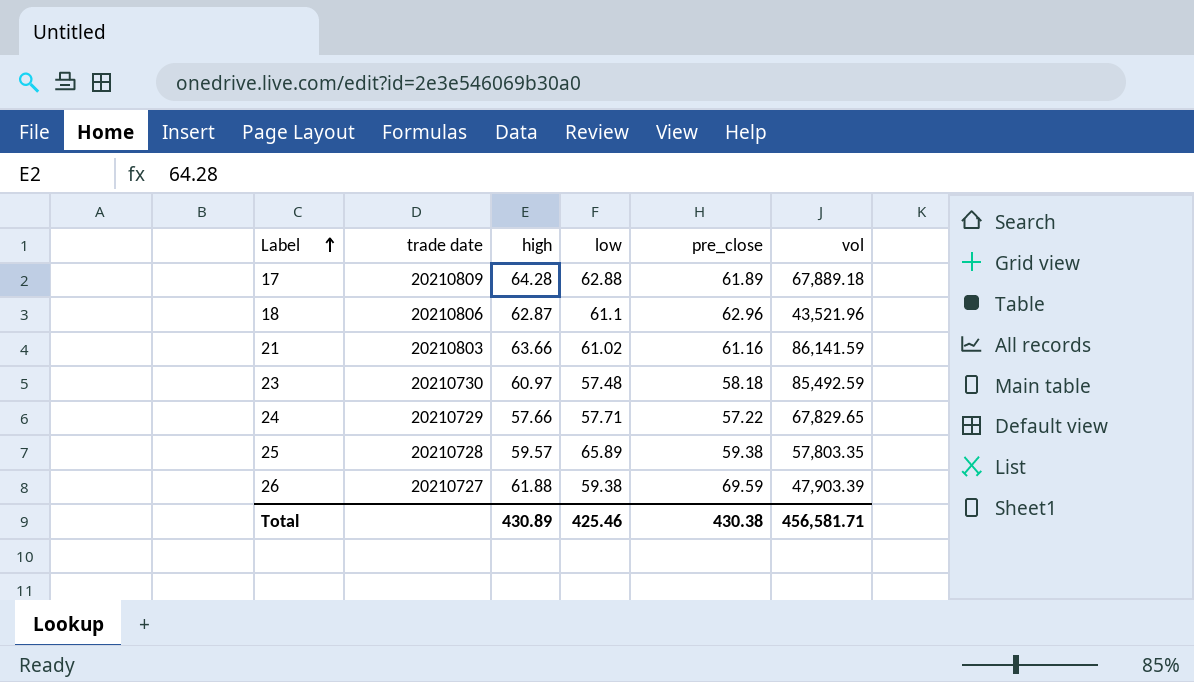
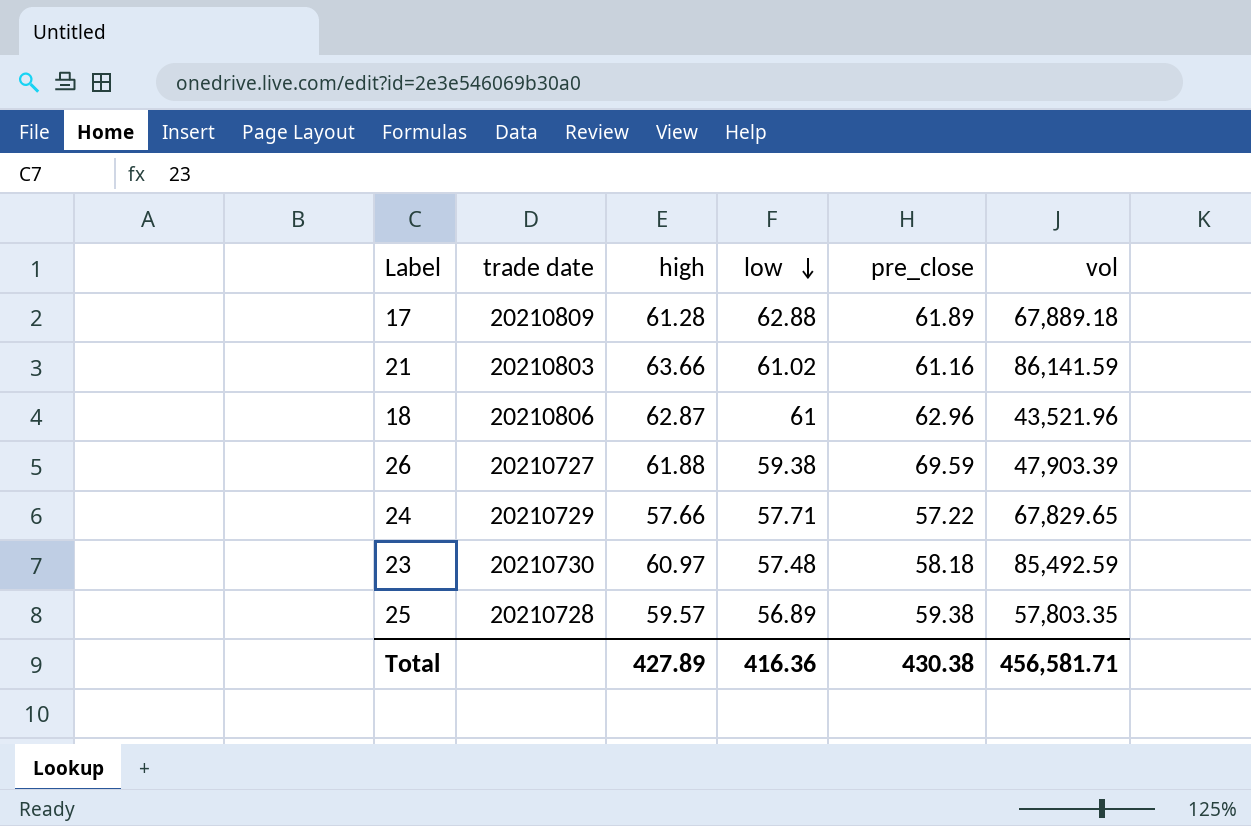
row order: Label ascending -> low descending
17 | high: 64.28 -> 61.28
18 | low: 61.1 -> 61
25 | low: 65.89 -> 56.89
Total | high: 430.89 -> 427.89
Total | low: 425.46 -> 416.36

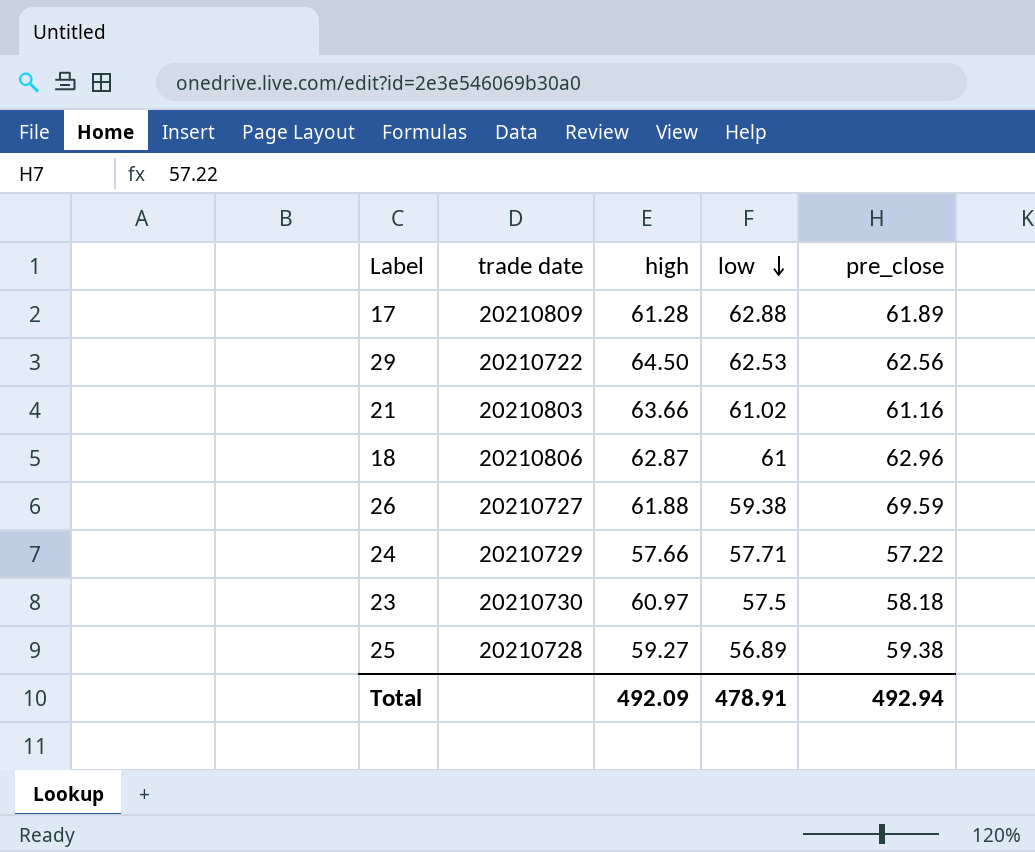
column vol | position: 6 -> none
row 29: none -> 20210722 | 64.50 | 62.53 | 62.56
23 | low: 57.48 -> 57.5
25 | high: 59.57 -> 59.27
Total | high: 427.89 -> 492.09
Total | low: 416.36 -> 478.91
Total | pre_close: 430.38 -> 492.94

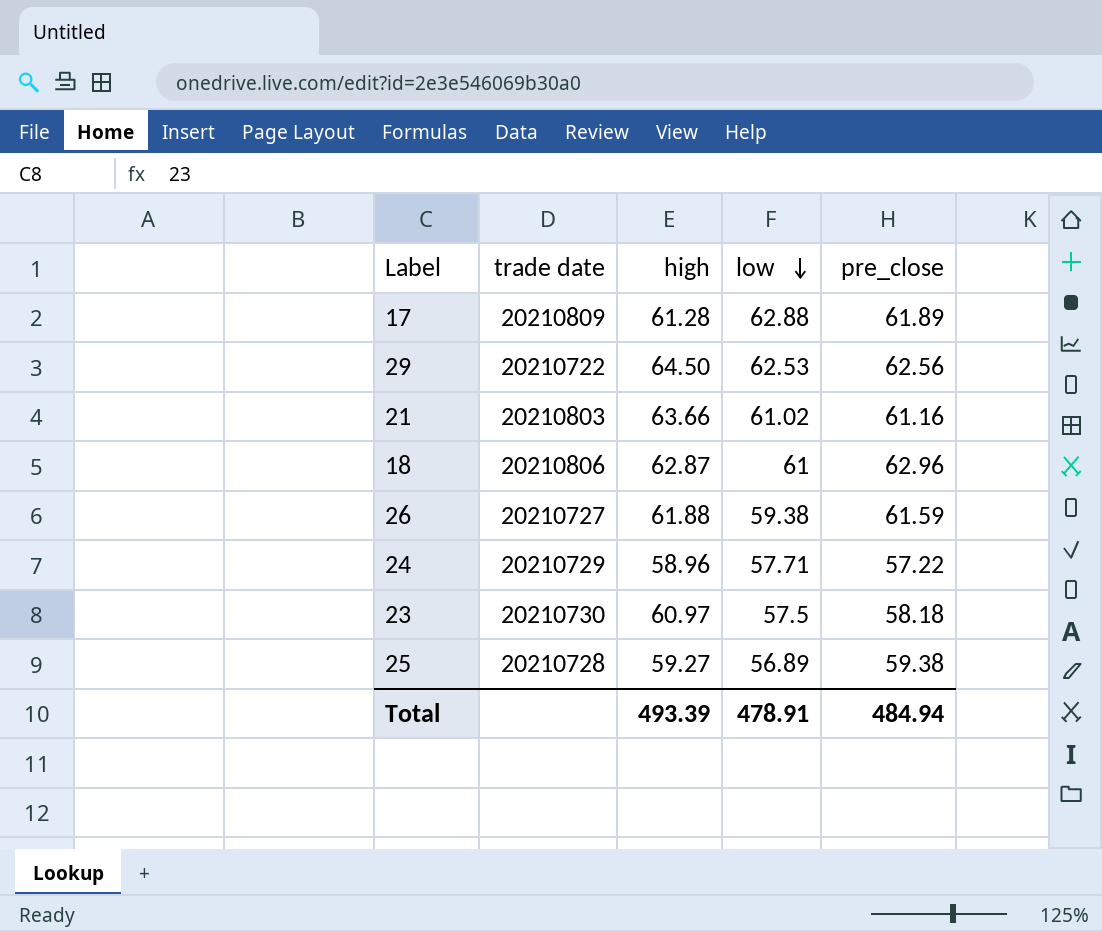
26 | pre_close: 69.59 -> 61.59
24 | high: 57.66 -> 58.96
Total | high: 492.09 -> 493.39
Total | pre_close: 492.94 -> 484.94

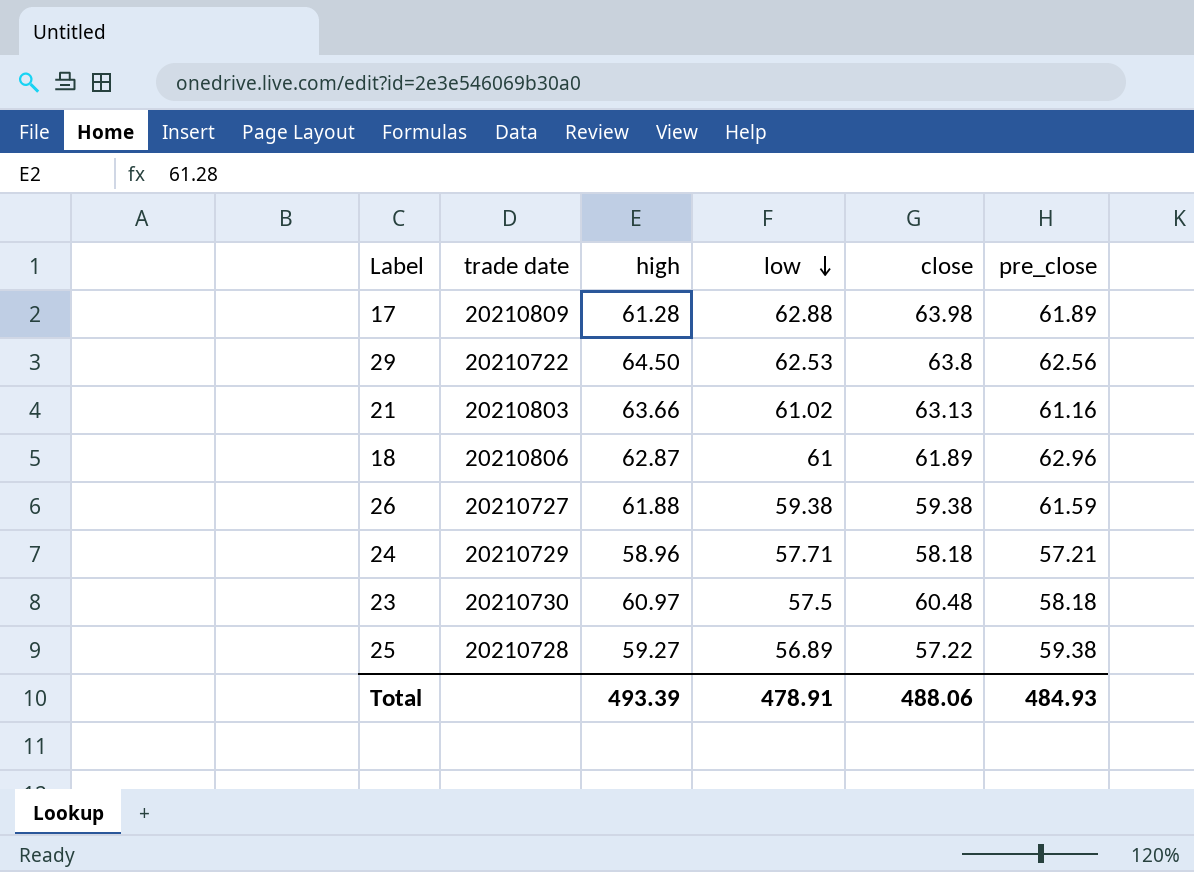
column close | position: none -> 5
24 | pre_close: 57.22 -> 57.21
Total | pre_close: 484.94 -> 484.93

